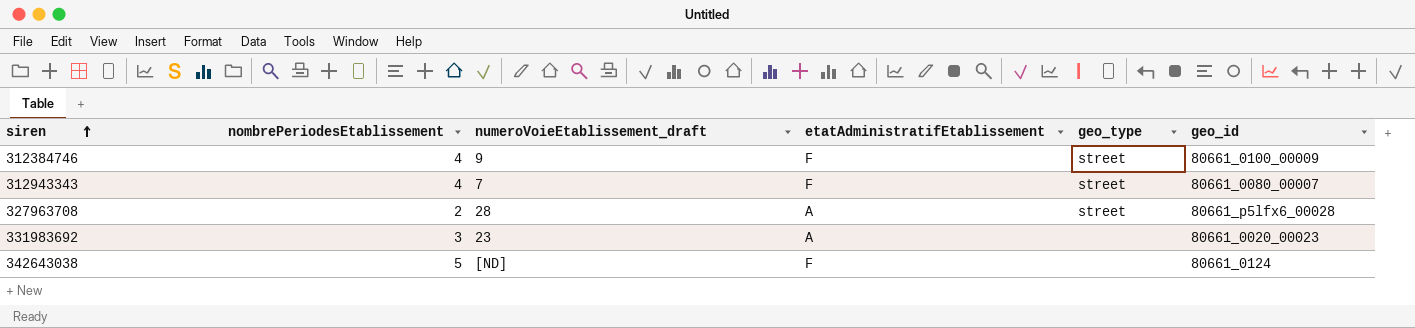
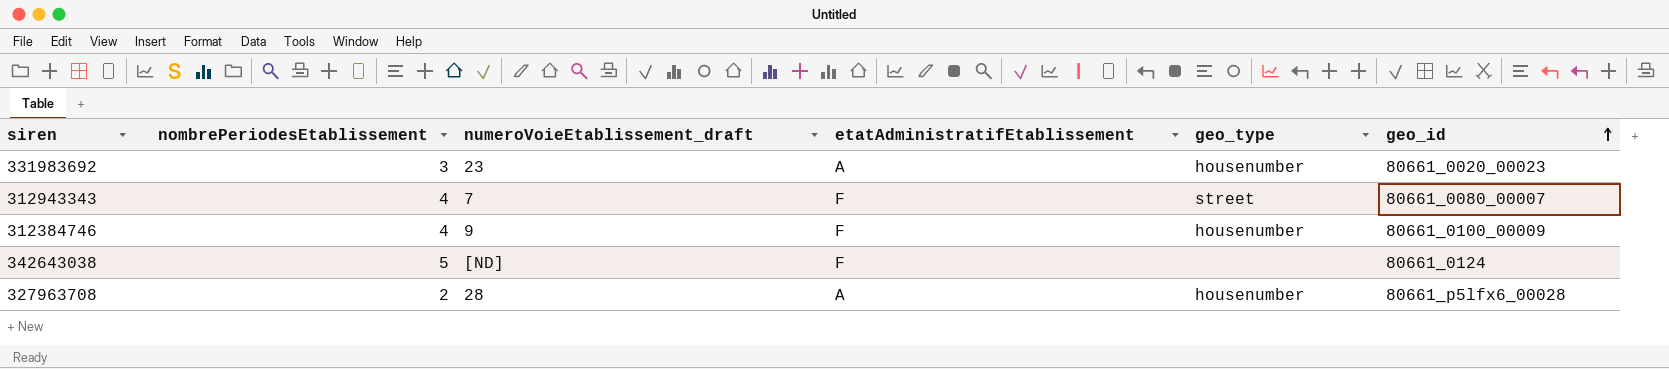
row order: siren ascending -> geo_id ascending
331983692 | geo_type: none -> housenumber
312384746 | geo_type: street -> housenumber
327963708 | geo_type: street -> housenumber

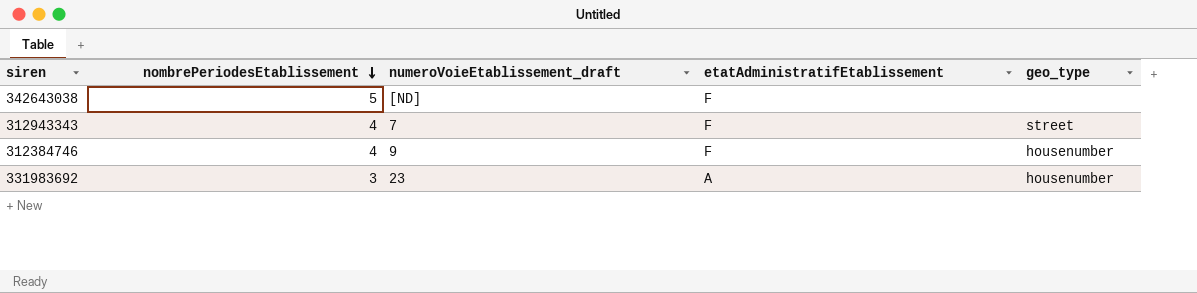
row order: geo_id ascending -> nombrePeriodesEtablissement descending
column geo_id | position: 6 -> none
row 327963708: 2 | 28 | A | housenumber | 80661_p5lfx6_00028 -> none

